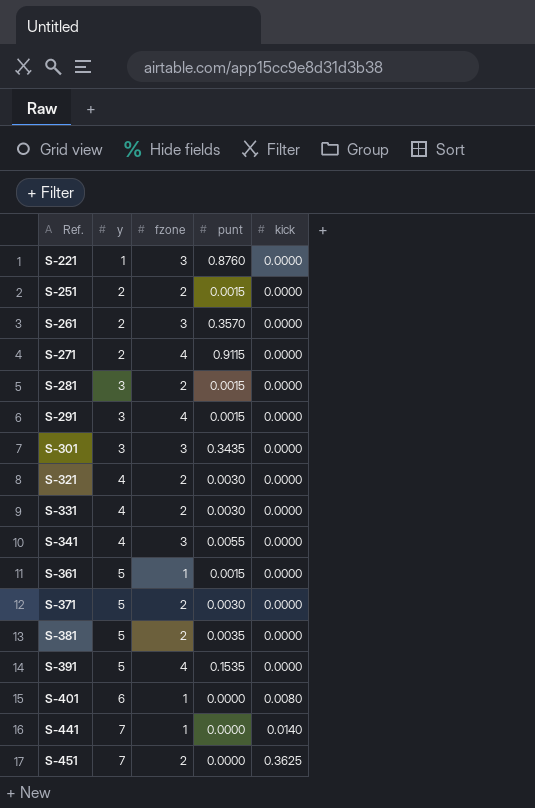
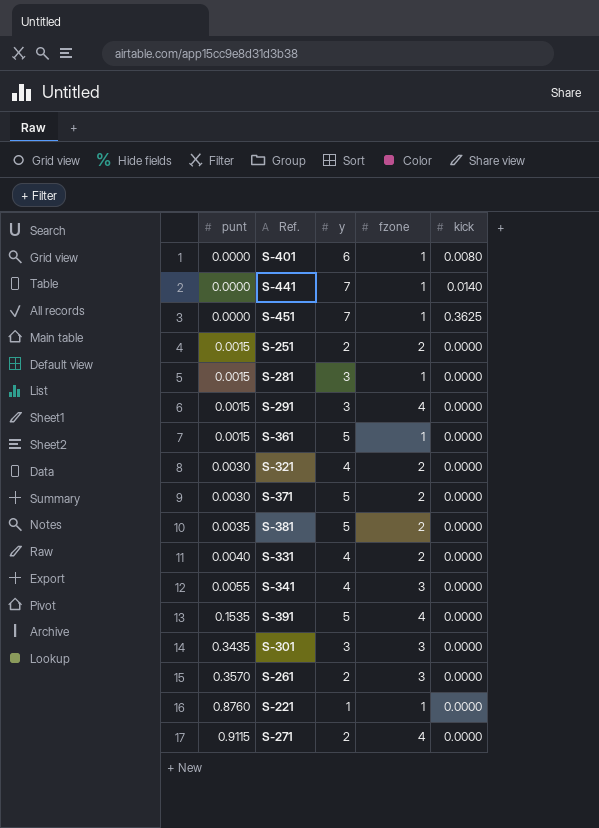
row order: Ref. ascending -> punt ascending
column punt | position: 4 -> 1
S-451 | fzone: 2 -> 1
S-281 | fzone: 2 -> 1
S-331 | punt: 0.0030 -> 0.0040
S-221 | fzone: 3 -> 1

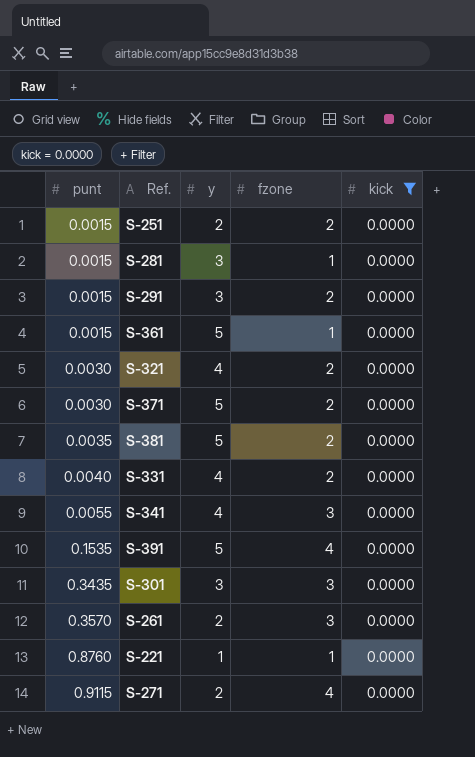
filter: none -> kick = 0.0000
S-291 | fzone: 4 -> 2

